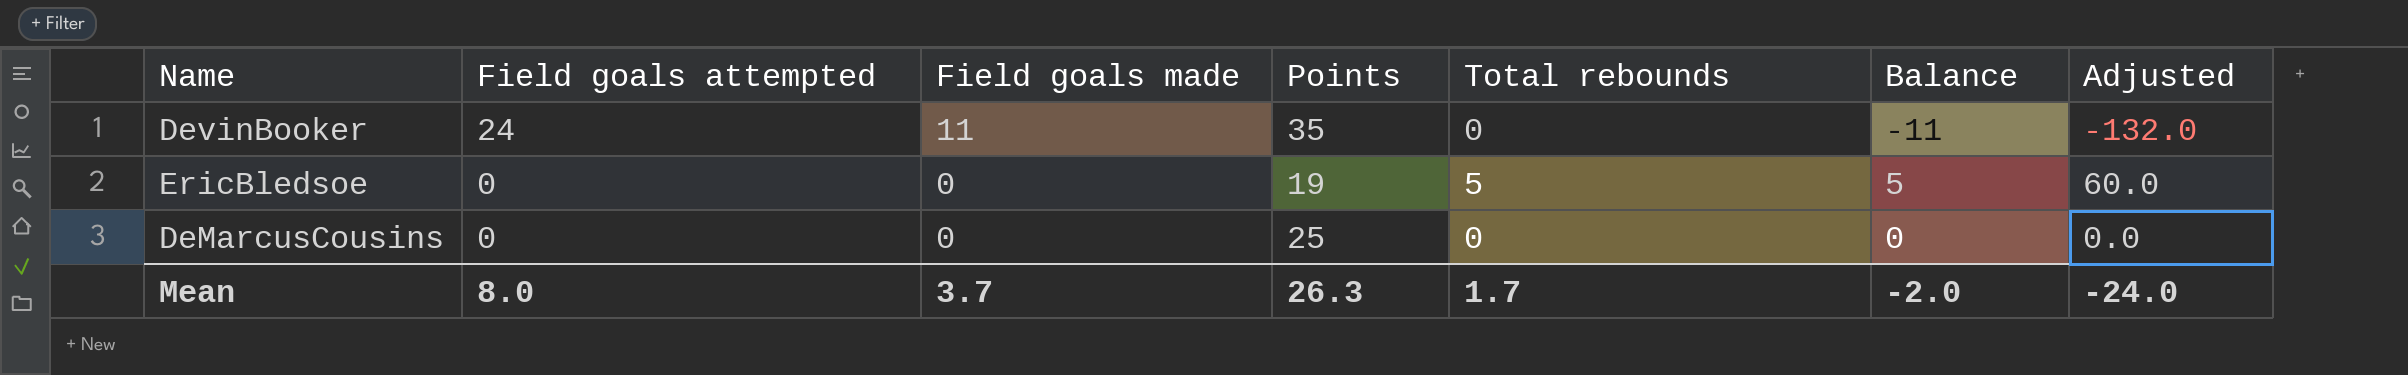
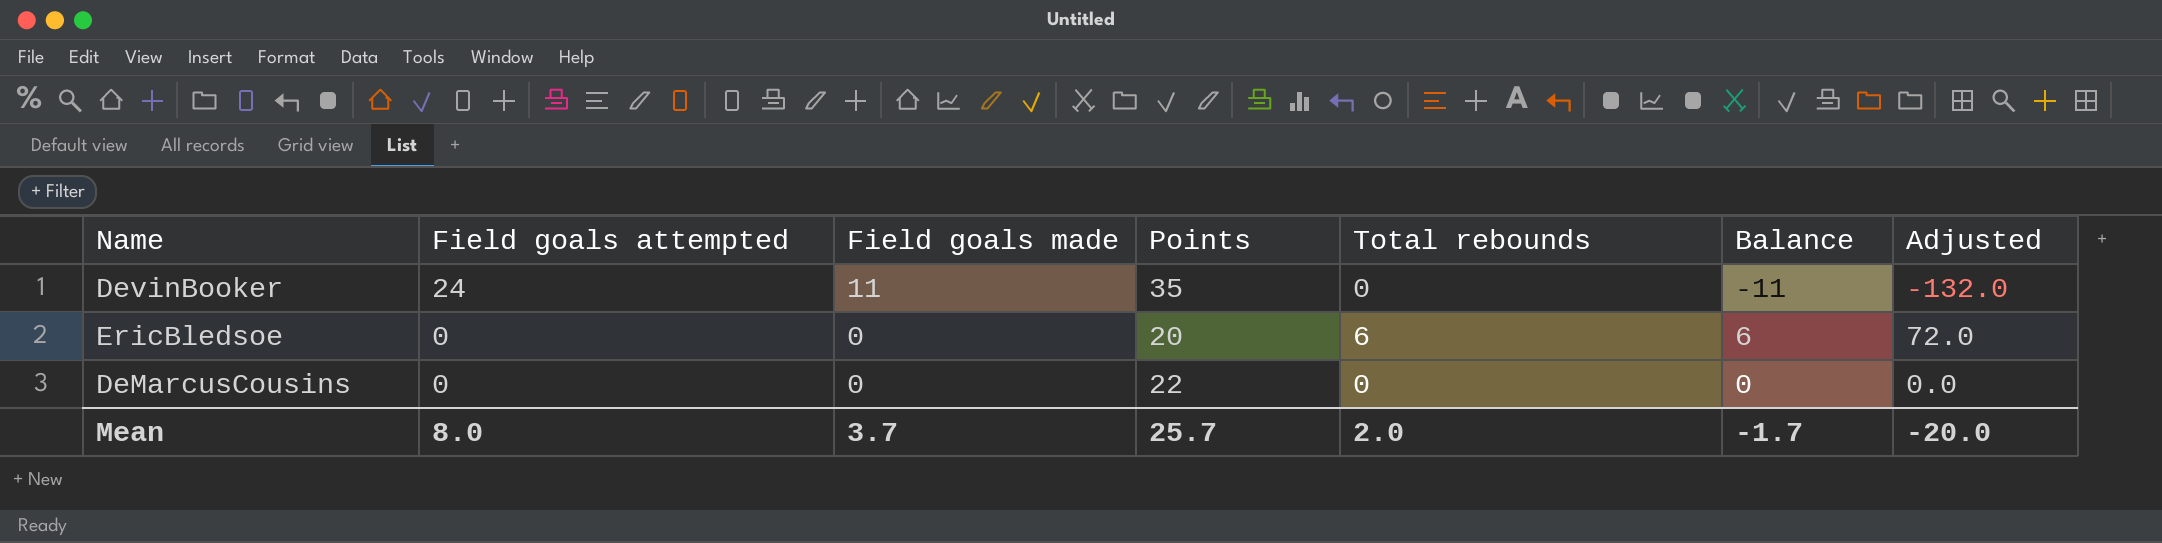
EricBledsoe | Points: 19 -> 20
EricBledsoe | Total rebounds: 5 -> 6
EricBledsoe | Balance: 5 -> 6
EricBledsoe | Adjusted: 60.0 -> 72.0
DeMarcusCousins | Points: 25 -> 22
Mean | Points: 26.3 -> 25.7
Mean | Total rebounds: 1.7 -> 2.0
Mean | Balance: -2.0 -> -1.7
Mean | Adjusted: -24.0 -> -20.0

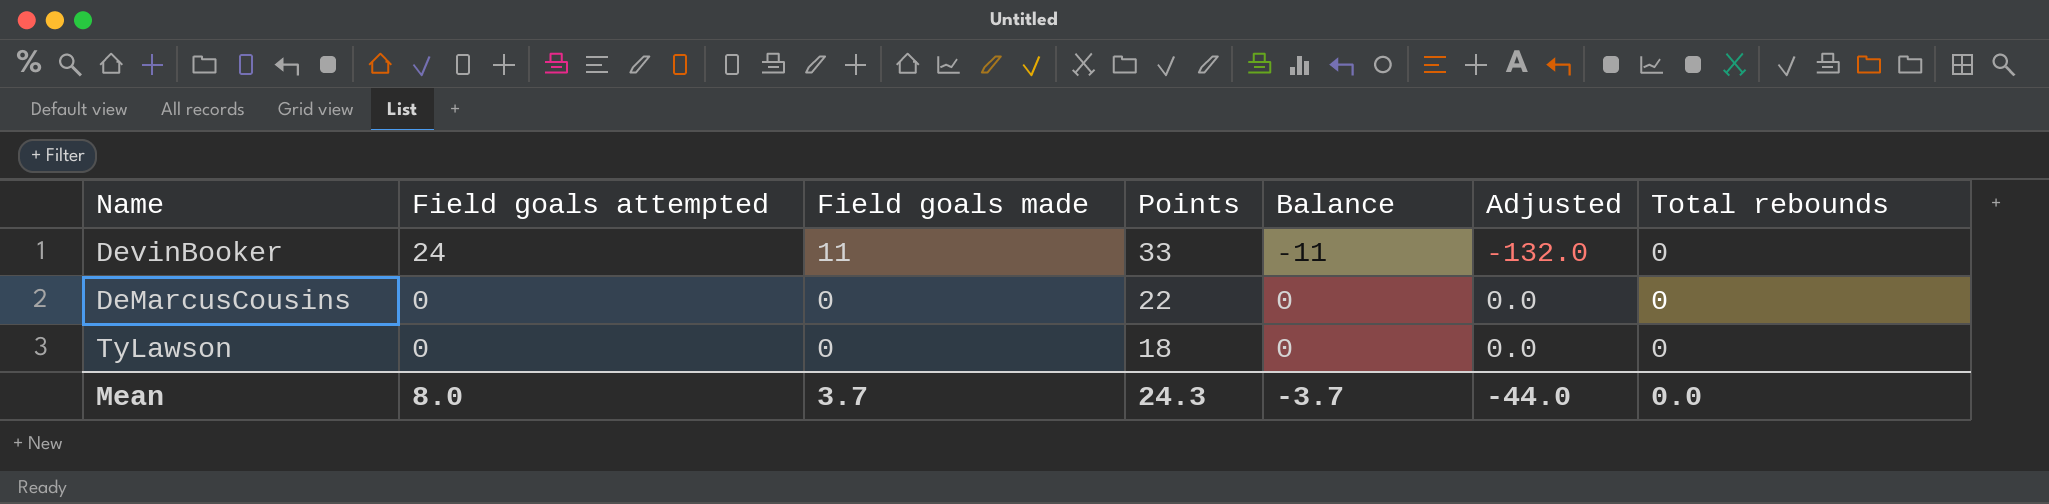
column Total rebounds | position: 5 -> 7
row EricBledsoe: 0 | 0 | 20 | 6 | 6 | 72.0 -> none
DevinBooker | Points: 35 -> 33
row TyLawson: none -> 0 | 0 | 18 | 0 | 0.0 | 0
Mean | Points: 25.7 -> 24.3
Mean | Balance: -1.7 -> -3.7
Mean | Adjusted: -20.0 -> -44.0
Mean | Total rebounds: 2.0 -> 0.0

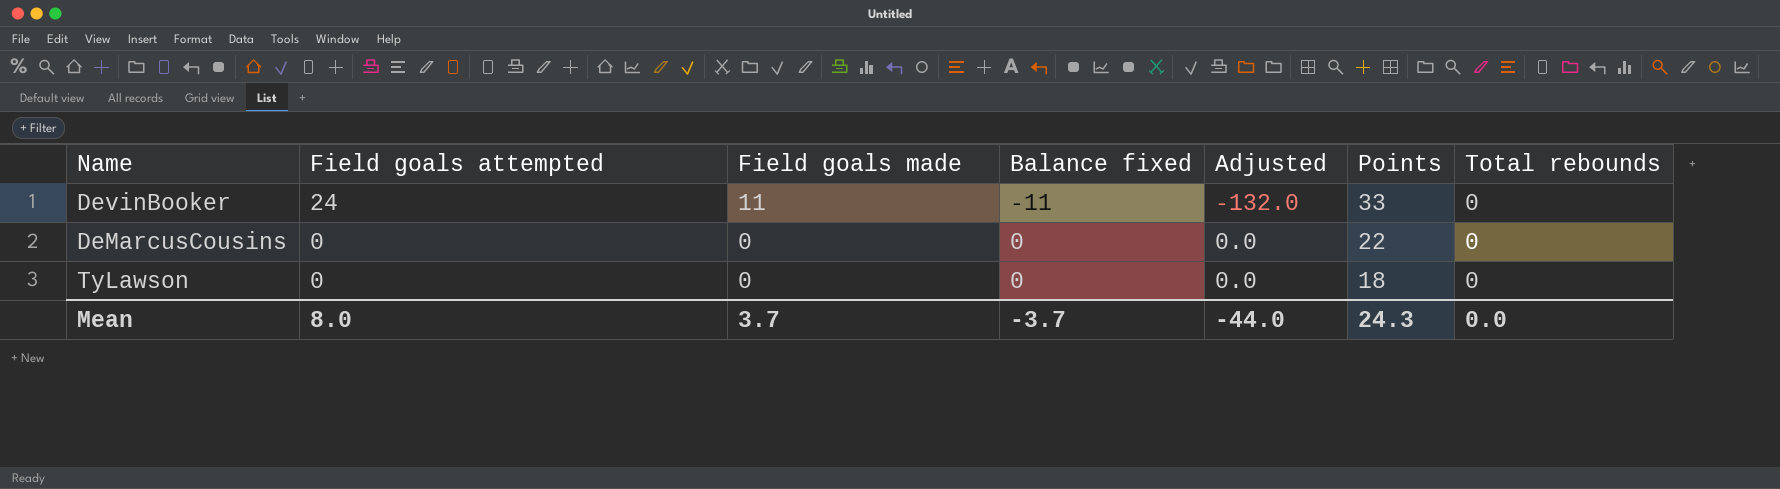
column name: Balance -> Balance fixed
column Points | position: 4 -> 6

